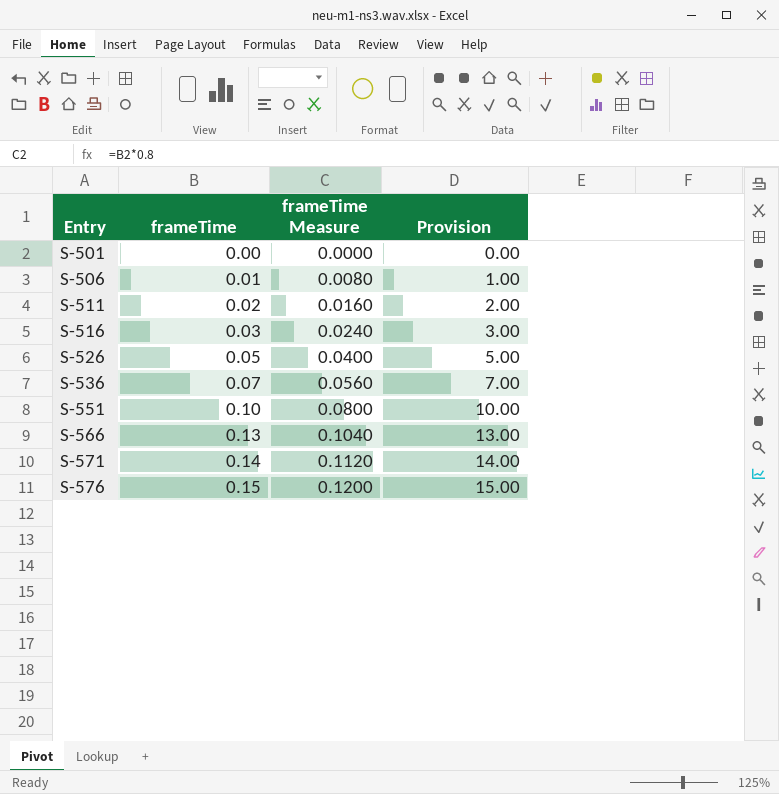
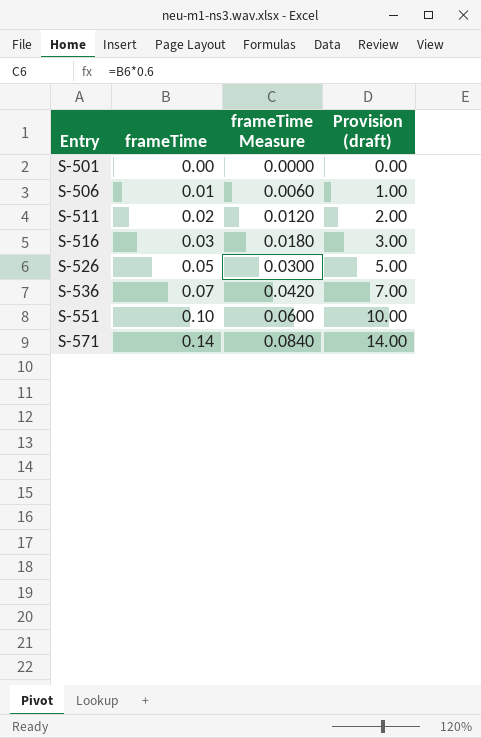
column frameTime Measure | formula: [frameTime] * 0.8 -> [frameTime] * 0.6
column name: Provision -> Provision (draft)
row S-566: 0.13 | 0.1040 | 13.00 -> none
row S-576: 0.15 | 0.1200 | 15.00 -> none

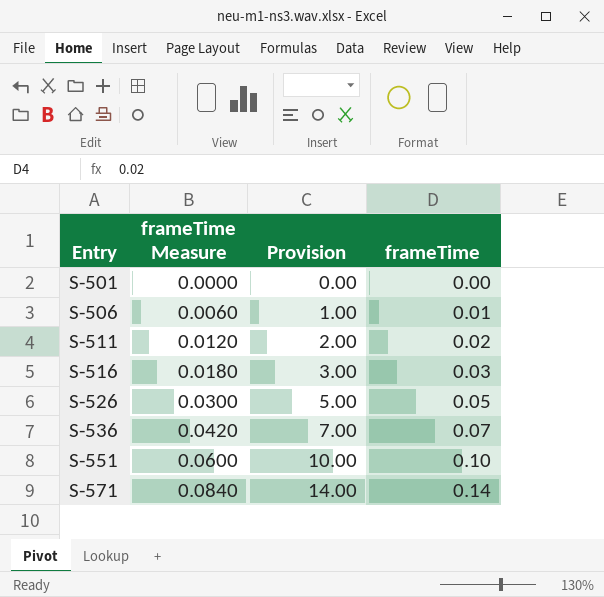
column name: Provision (draft) -> Provision
column frameTime | position: 2 -> 4

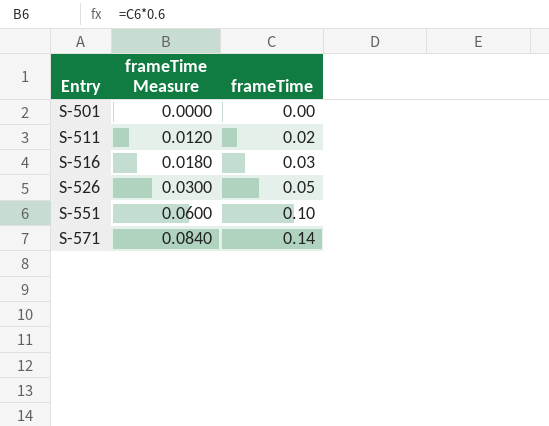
column Provision | formula: [frameTime] * 100 -> none
row S-506: 0.0060 | 1.00 | 0.01 -> none
row S-536: 0.0420 | 7.00 | 0.07 -> none

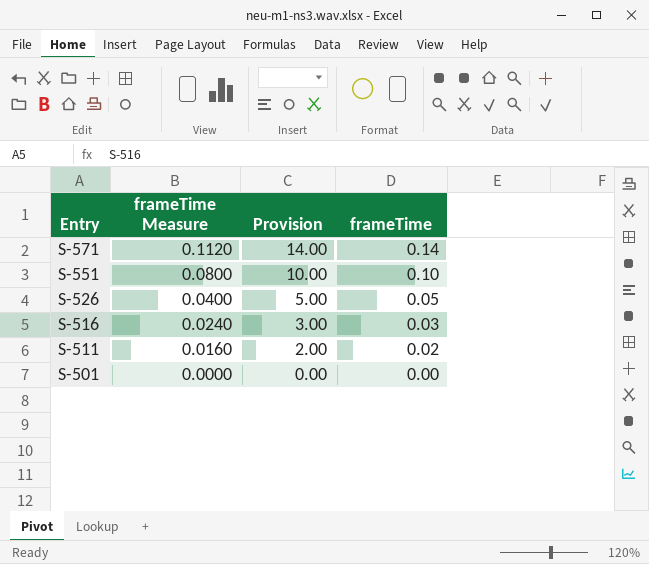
row order: Entry ascending -> Entry descending
column frameTime Measure | formula: [frameTime] * 0.6 -> [frameTime] * 0.8
column Provision | formula: none -> [frameTime] * 100

